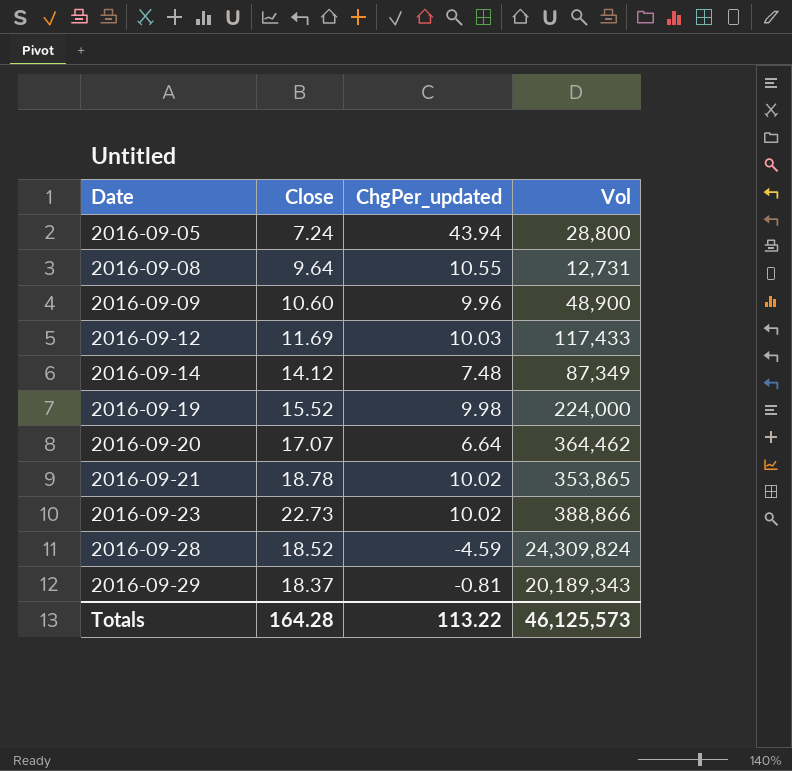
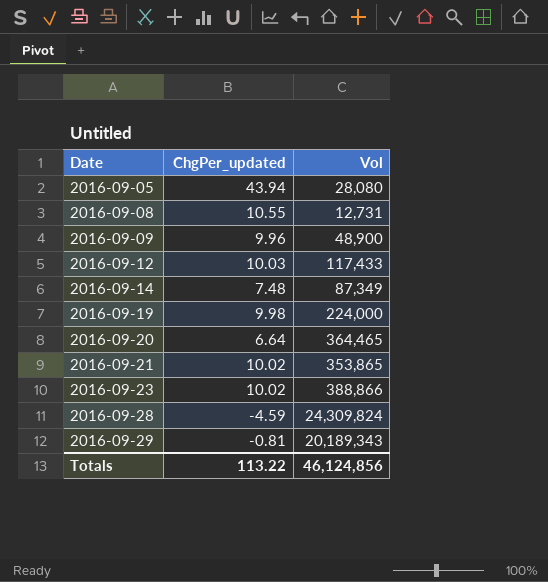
column Close | position: 2 -> none
2016-09-05 | Vol: 28,800 -> 28,080
2016-09-20 | Vol: 364,462 -> 364,465
Totals | Vol: 46,125,573 -> 46,124,856

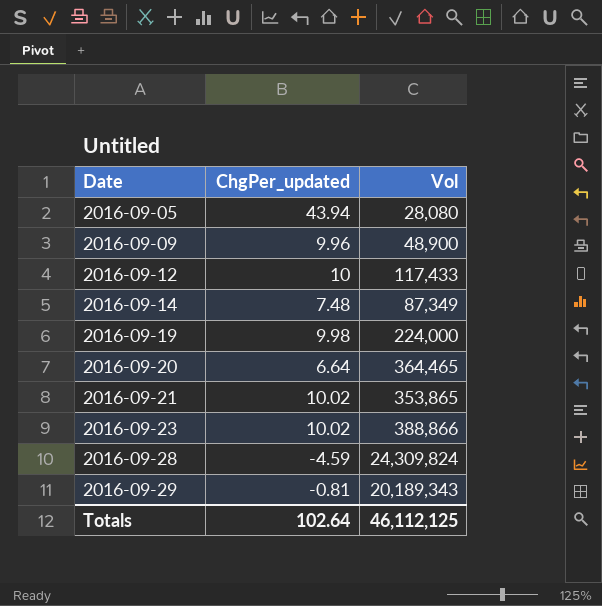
row 2016-09-08: 10.55 | 12,731 -> none
2016-09-12 | ChgPer_updated: 10.03 -> 10
Totals | ChgPer_updated: 113.22 -> 102.64
Totals | Vol: 46,124,856 -> 46,112,125

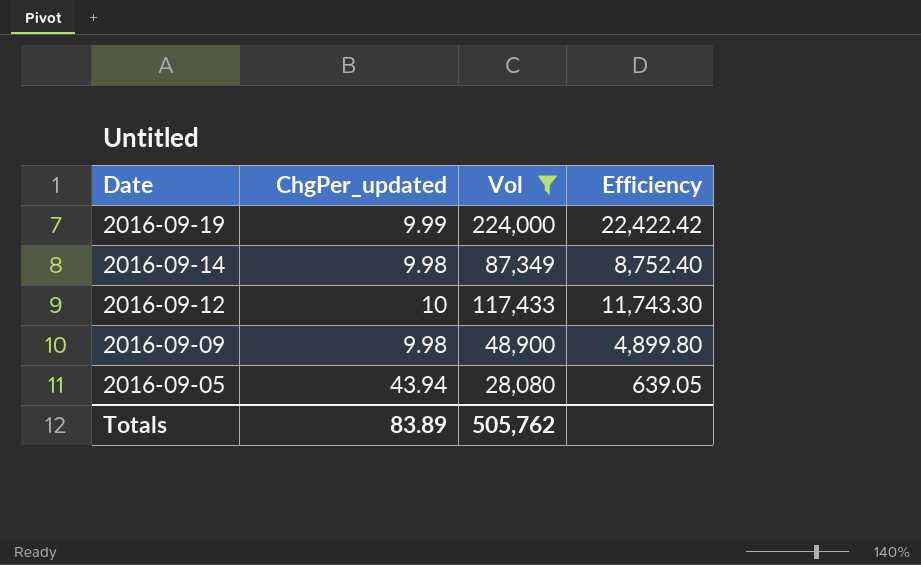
filter: none -> Vol <= 224,000
row order: Date ascending -> Date descending
column Efficiency | formula: none -> [Vol] / [ChgPer_updated]
2016-09-19 | ChgPer_updated: 9.98 -> 9.99
2016-09-14 | ChgPer_updated: 7.48 -> 9.98
2016-09-09 | ChgPer_updated: 9.96 -> 9.98
Totals | ChgPer_updated: 102.64 -> 83.89
Totals | Vol: 46,112,125 -> 505,762

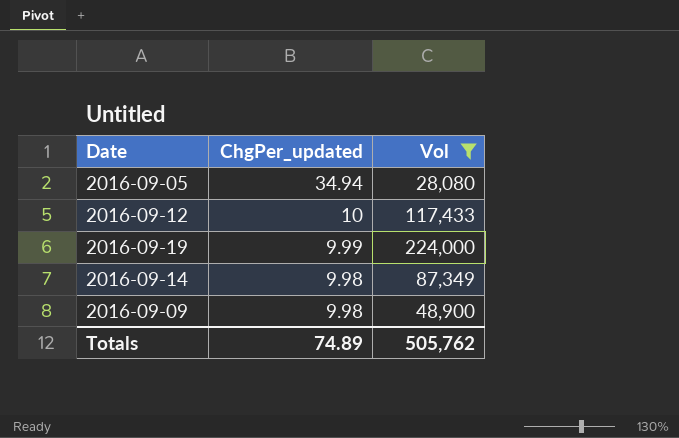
row order: Date descending -> ChgPer_updated descending
column Efficiency | formula: [Vol] / [ChgPer_updated] -> none
2016-09-05 | ChgPer_updated: 43.94 -> 34.94
Totals | ChgPer_updated: 83.89 -> 74.89

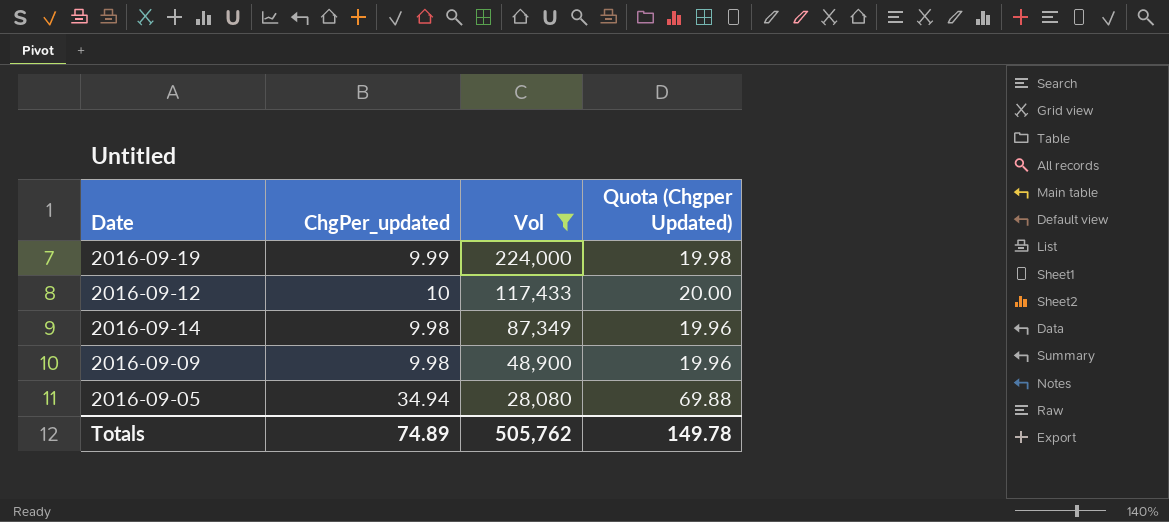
row order: ChgPer_updated descending -> Vol descending
column Quota (Chgper Updated) | formula: none -> [ChgPer_updated] * 2

